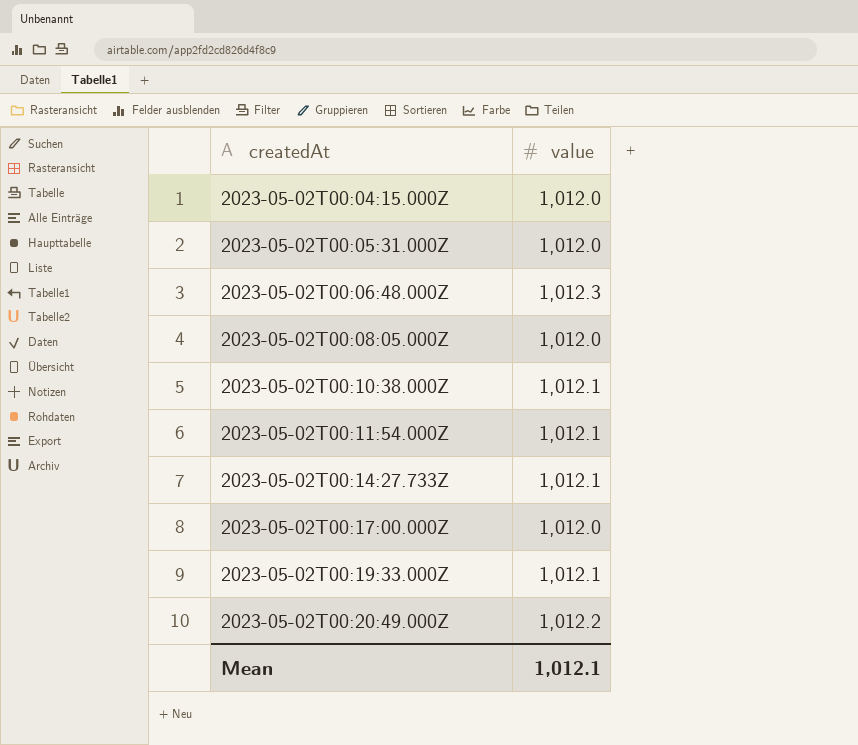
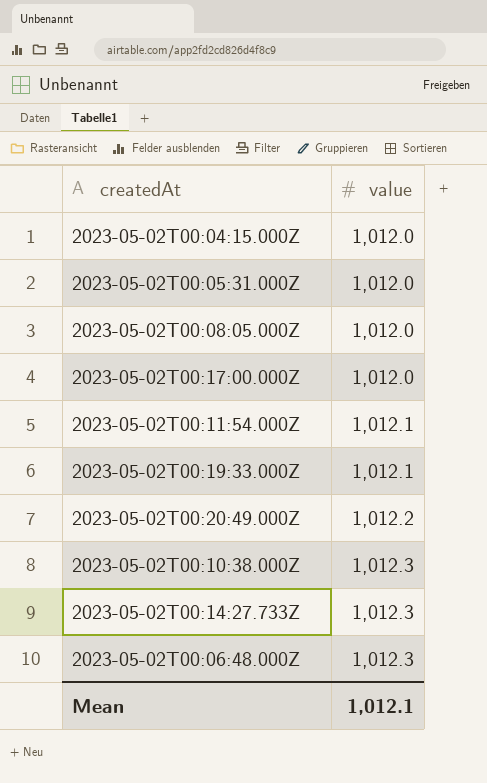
row order: createdAt ascending -> value ascending
2023-05-02T00:10:38.000Z | value: 1,012.1 -> 1,012.3
2023-05-02T00:14:27.733Z | value: 1,012.1 -> 1,012.3

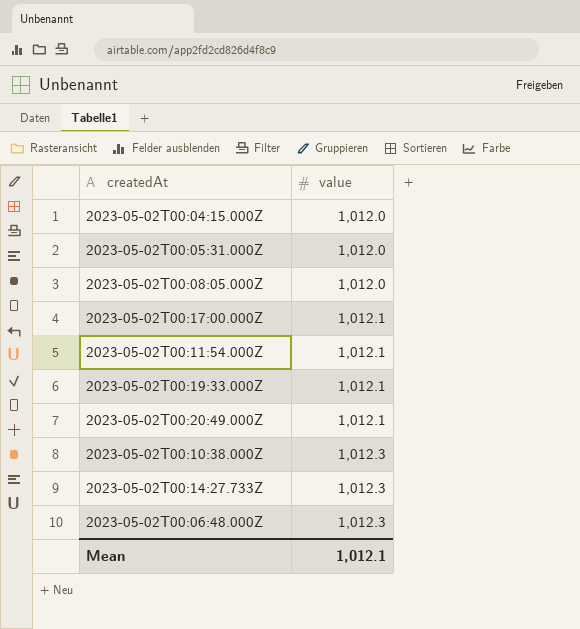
2023-05-02T00:17:00.000Z | value: 1,012.0 -> 1,012.1
2023-05-02T00:20:49.000Z | value: 1,012.2 -> 1,012.1

